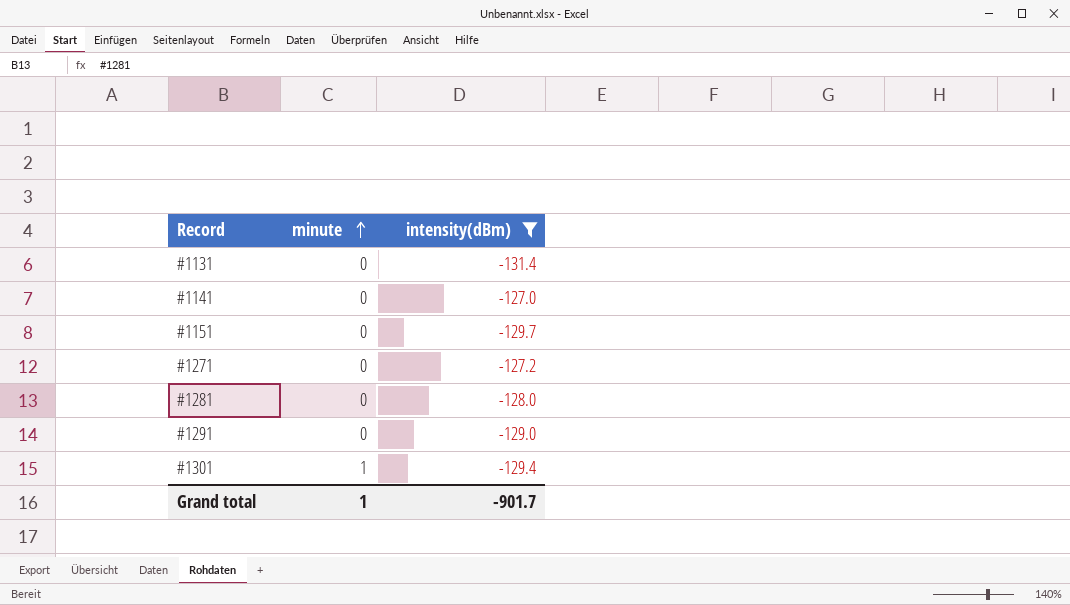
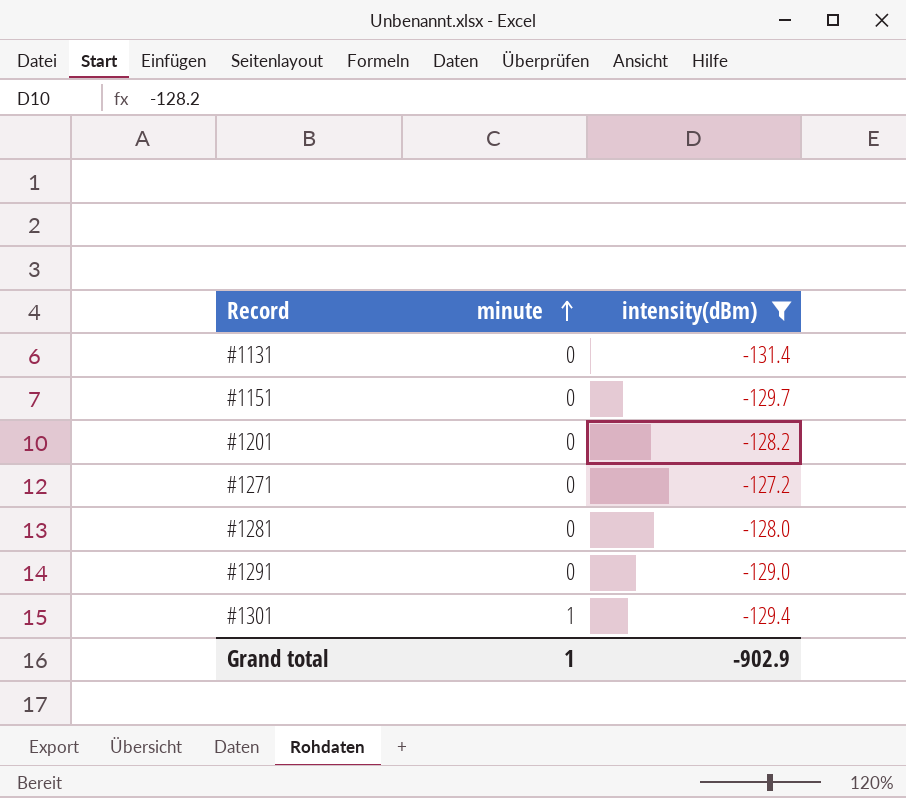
row #1141: 0 | -127.0 -> none
row #1201: none -> 0 | -128.2
Grand total | intensity(dBm): -901.7 -> -902.9

